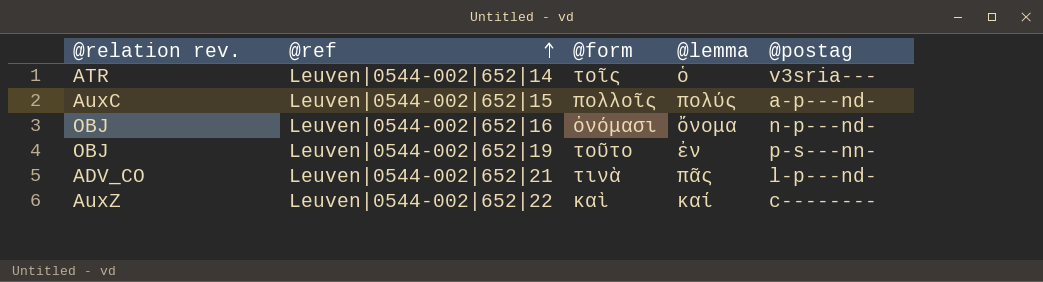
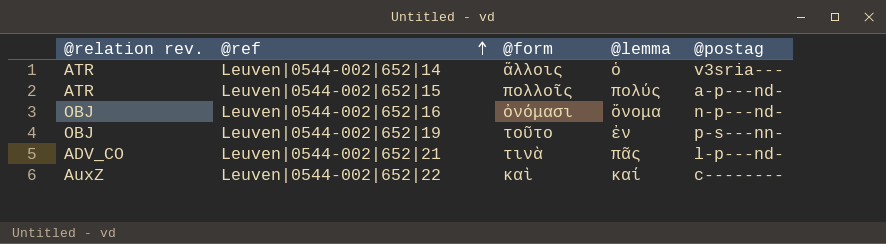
Leuven|0544-002|652|14 | @form: τοῖς -> ἄλλοις
Leuven|0544-002|652|15 | @relation rev.: AuxC -> ATR

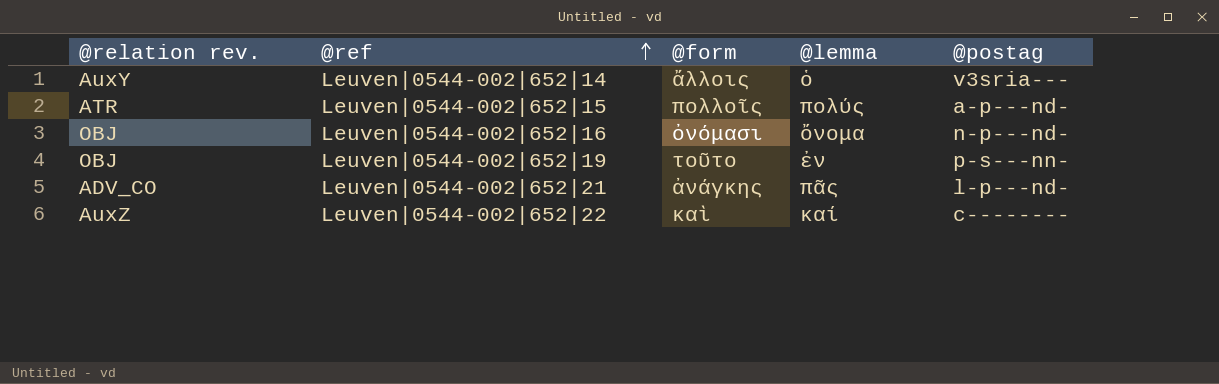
Leuven|0544-002|652|14 | @relation rev.: ATR -> AuxY
Leuven|0544-002|652|21 | @form: τινὰ -> ἀνάγκης

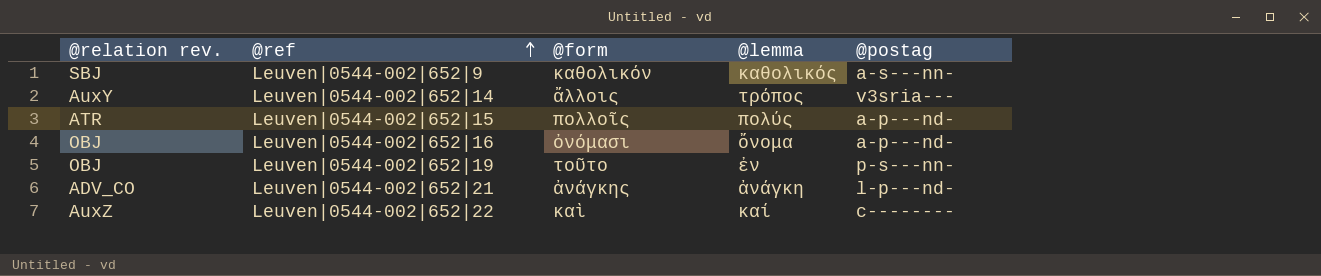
row Leuven|0544-002|652|9: none -> SBJ | καθολικόν | καθολικός | a-s---nn-
Leuven|0544-002|652|14 | @lemma: ὁ -> τρόπος
Leuven|0544-002|652|16 | @postag: n-p---nd- -> a-p---nd-
Leuven|0544-002|652|21 | @lemma: πᾶς -> ἀνάγκη

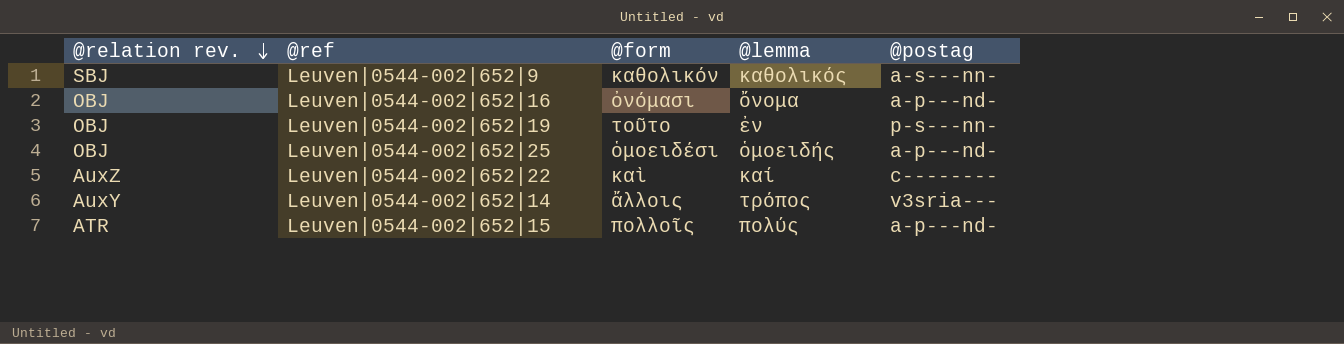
row order: @ref ascending -> @relation rev. descending
row Leuven|0544-002|652|21: ADV_CO | ἀνάγκης | ἀνάγκη | l-p---nd- -> none
row Leuven|0544-002|652|25: none -> OBJ | ὁμοειδέσι | ὁμοειδής | a-p---nd-

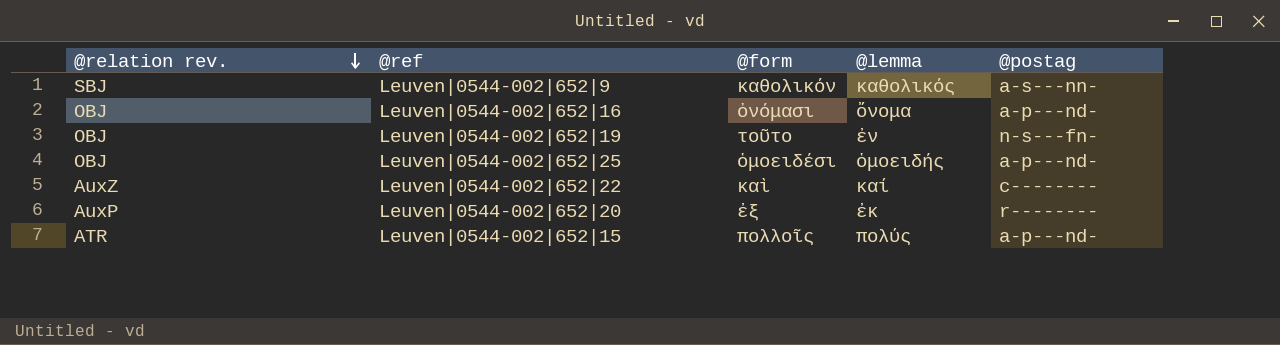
row Leuven|0544-002|652|14: AuxY | ἄλλοις | τρόπος | v3sria--- -> none
Leuven|0544-002|652|19 | @postag: p-s---nn- -> n-s---fn-
row Leuven|0544-002|652|20: none -> AuxP | ἐξ | ἐκ | r--------

